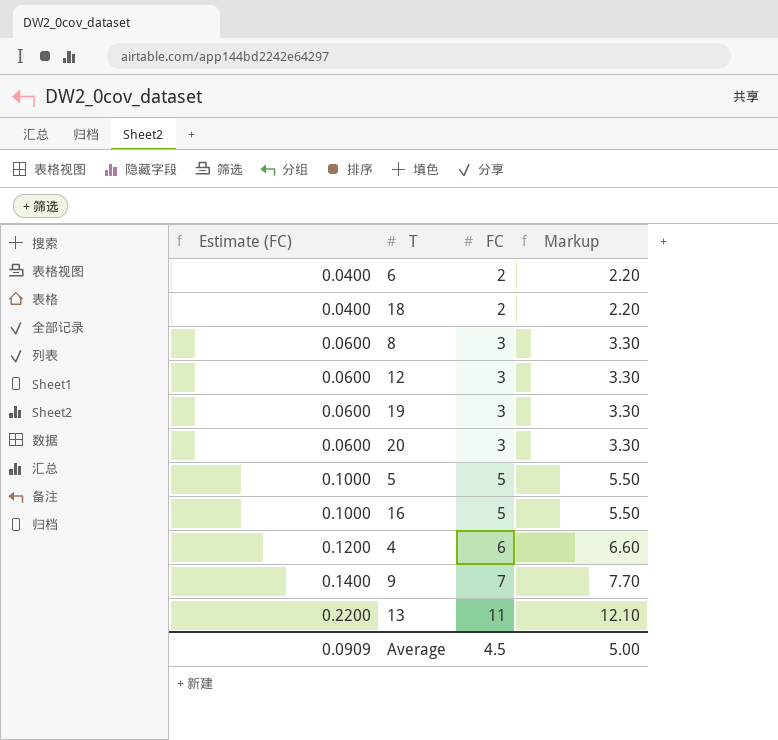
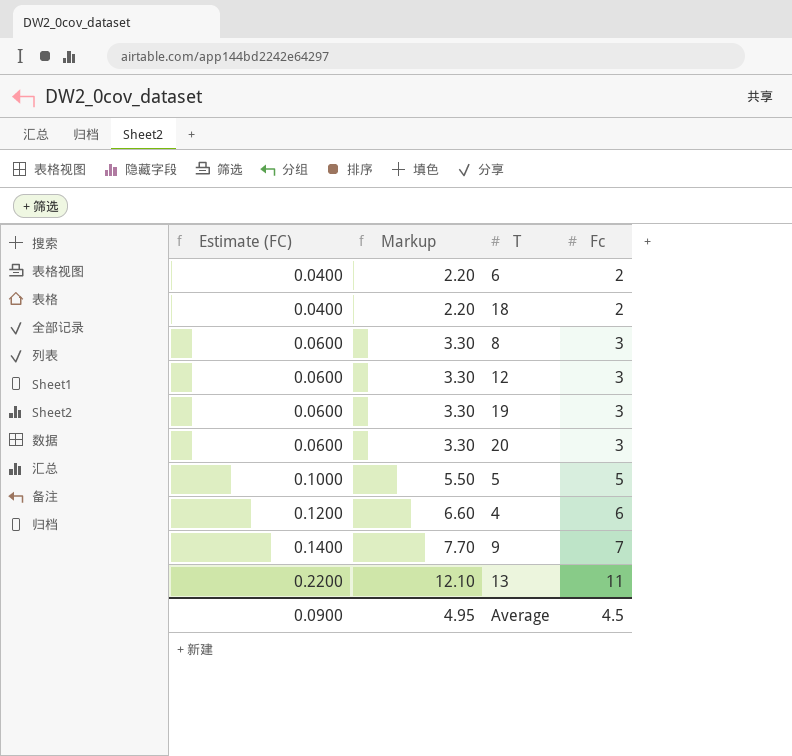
column Markup | position: 4 -> 2
column name: FC -> Fc
row 16: 0.1000 | 5 | 5.50 -> none
Average | Estimate (FC): 0.0909 -> 0.0900
Average | Markup: 5.00 -> 4.95

